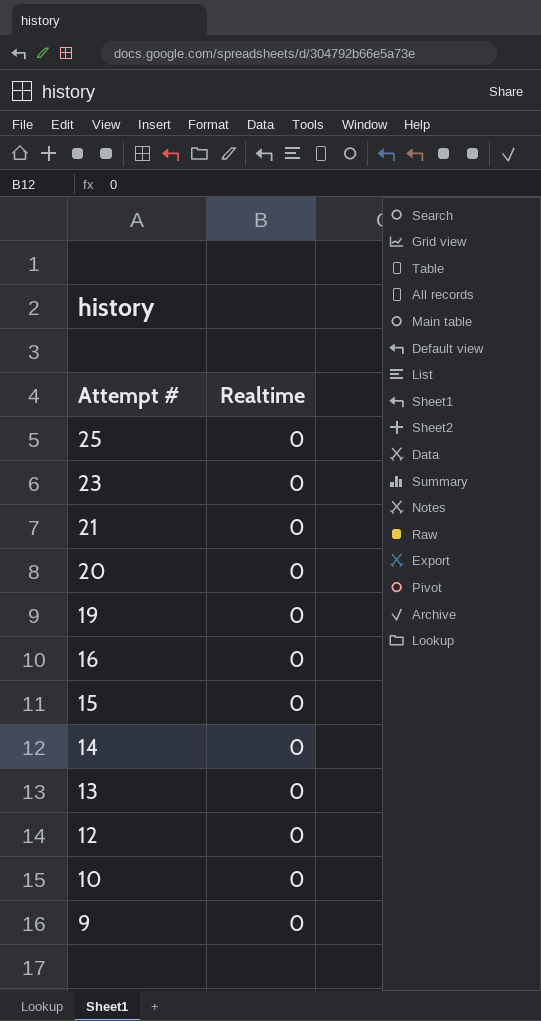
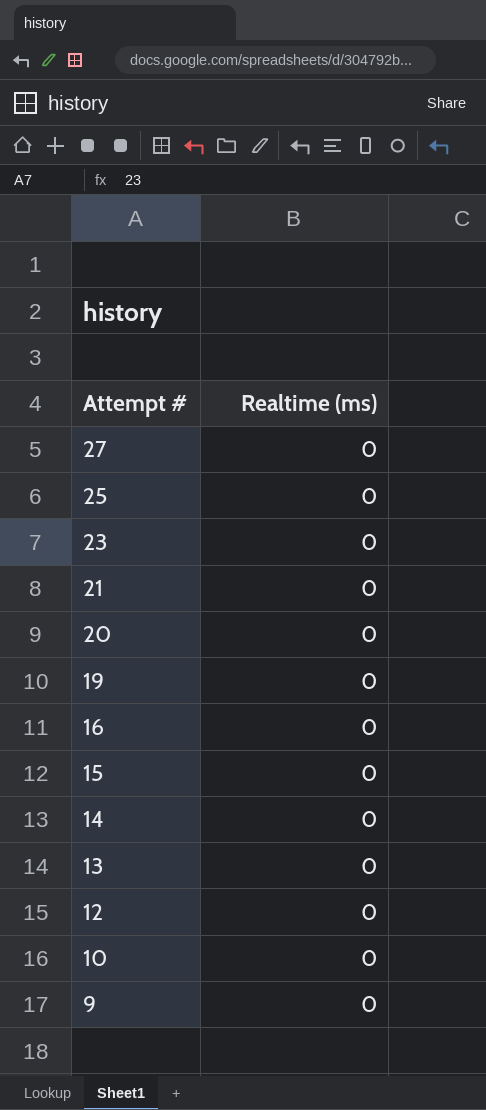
column name: Realtime -> Realtime (ms)
row 27: none -> 0

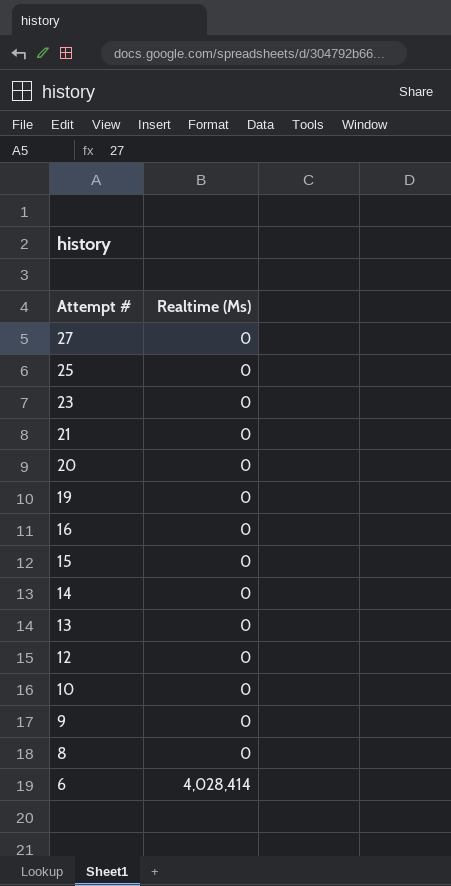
column name: Realtime (ms) -> Realtime (Ms)
row 8: none -> 0
row 6: none -> 4,028,414

